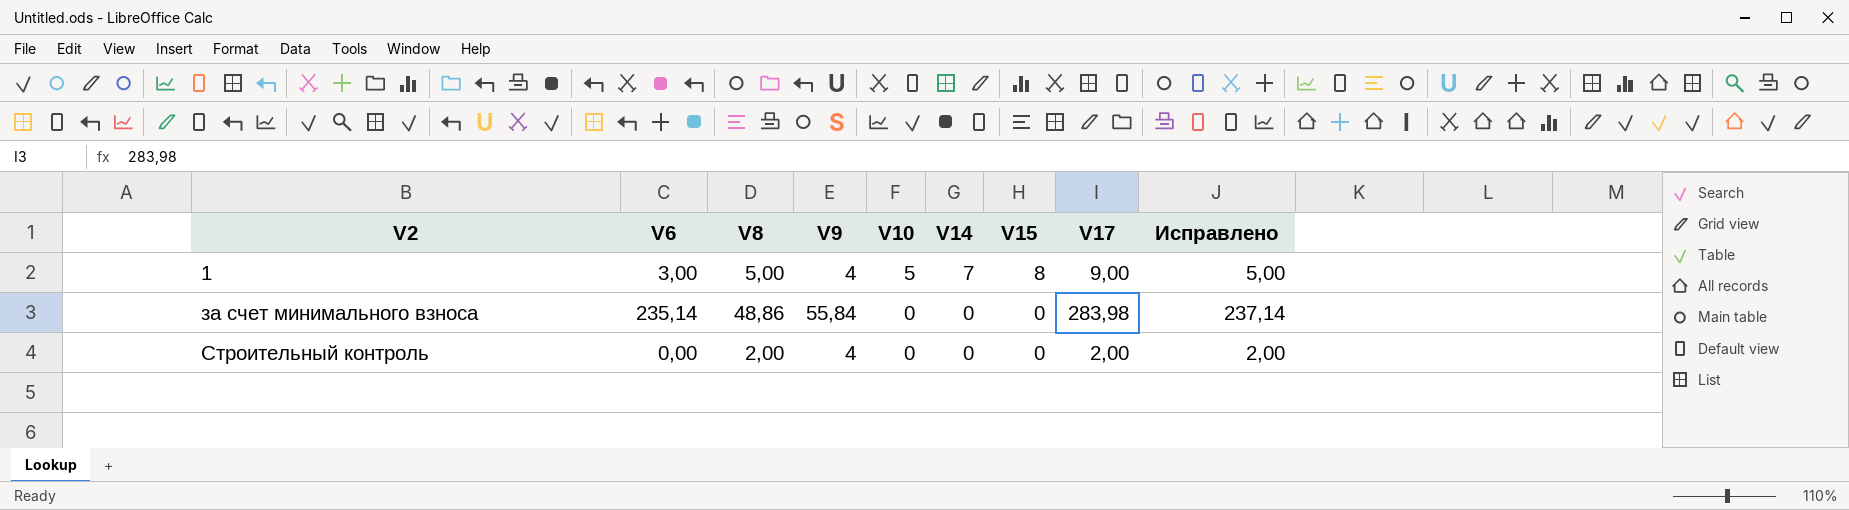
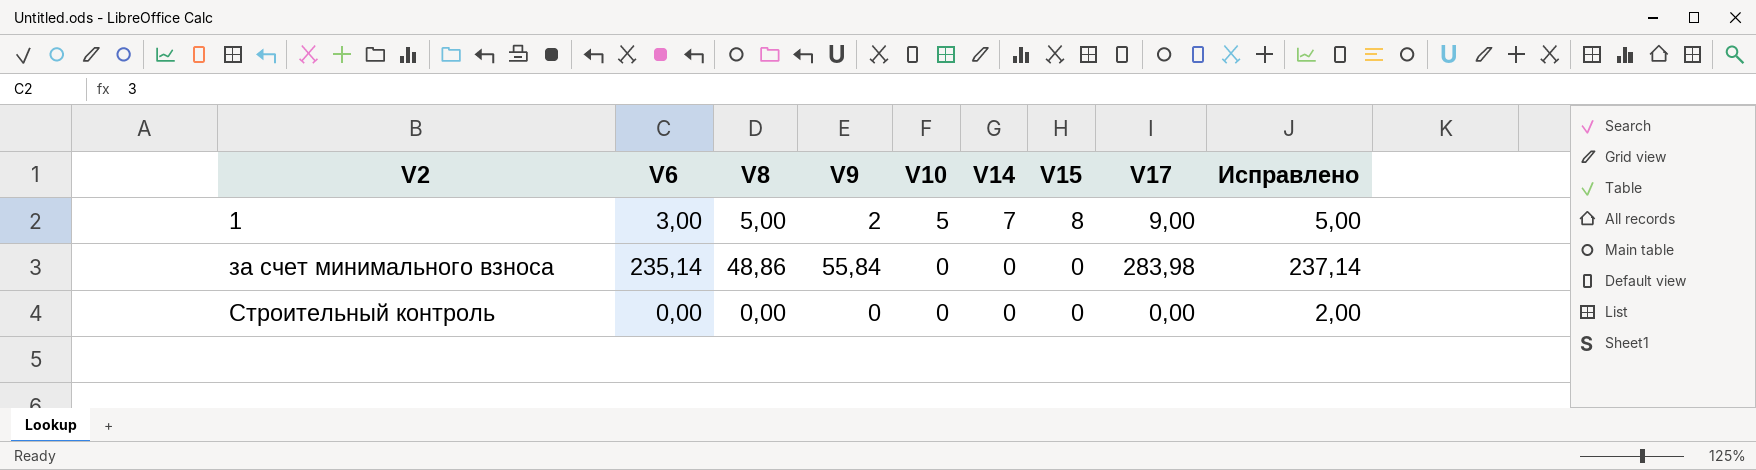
1 | V9: 4 -> 2
Строительный контроль | V8: 2,00 -> 0,00
Строительный контроль | V9: 4 -> 0
Строительный контроль | V17: 2,00 -> 0,00

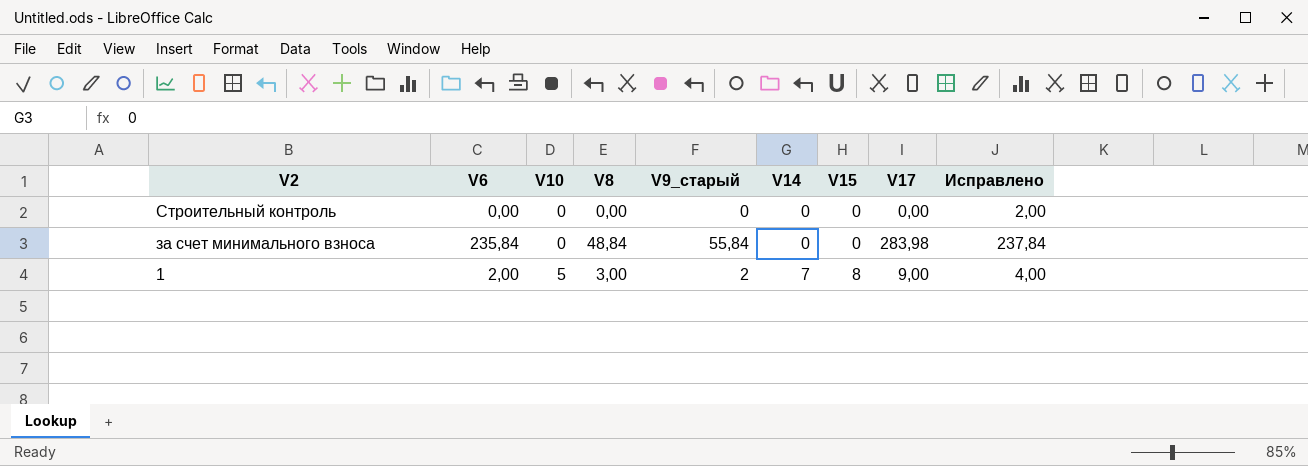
row order: V2 ascending -> V2 descending
column V10 | position: 5 -> 3
column name: V9 -> V9_старый
за счет минимального взноса | V6: 235,14 -> 235,84
за счет минимального взноса | V8: 48,86 -> 48,84
за счет минимального взноса | Исправлено: 237,14 -> 237,84
1 | V6: 3,00 -> 2,00
1 | V8: 5,00 -> 3,00
1 | Исправлено: 5,00 -> 4,00

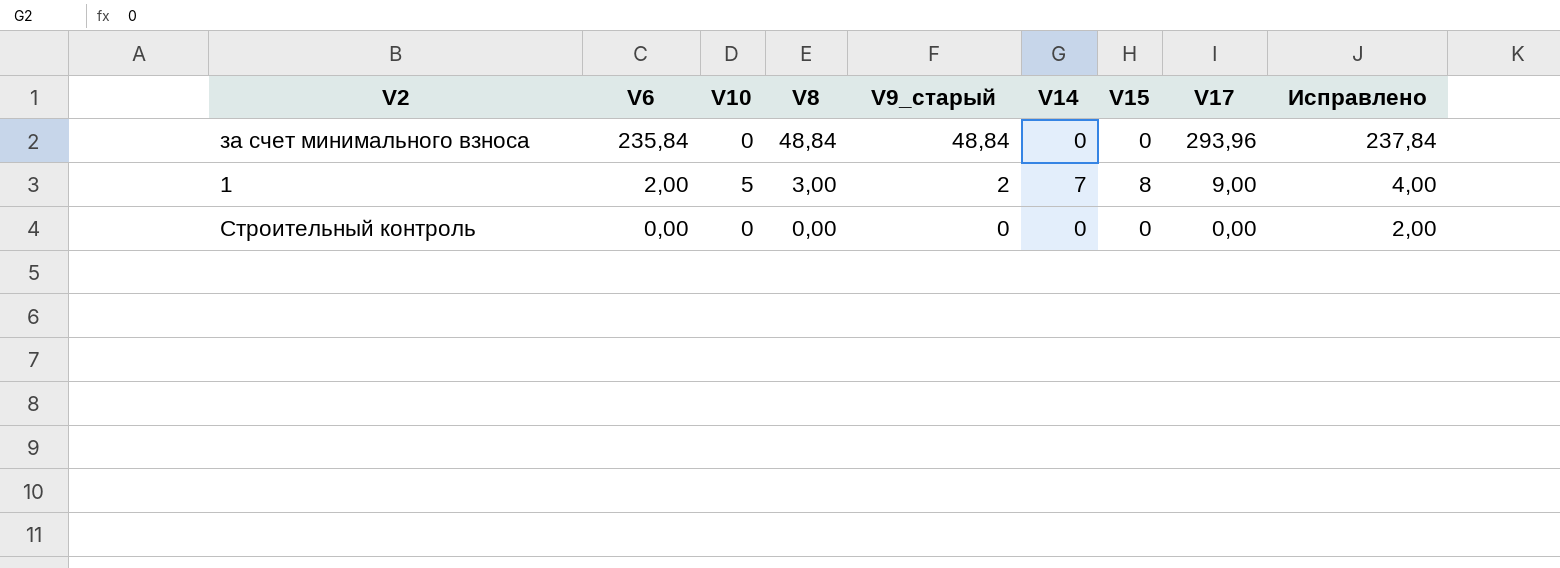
row order: V2 descending -> V6 descending
за счет минимального взноса | V9_старый: 55,84 -> 48,84
за счет минимального взноса | V17: 283,98 -> 293,96

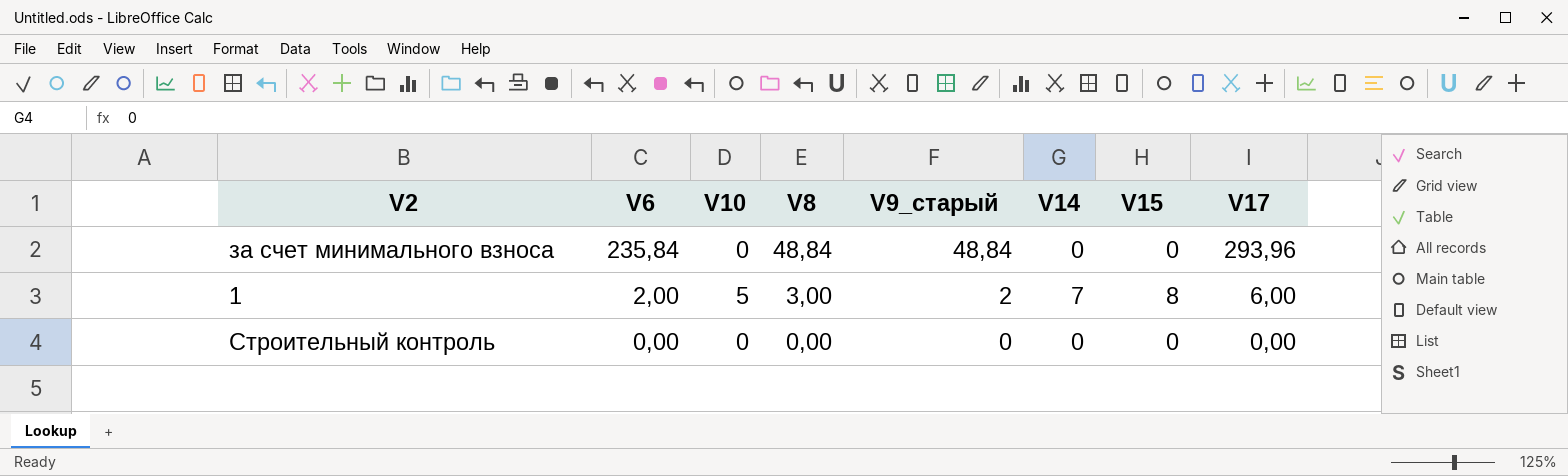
column Исправлено | formula: [V6] + 2 -> none
1 | V17: 9,00 -> 6,00

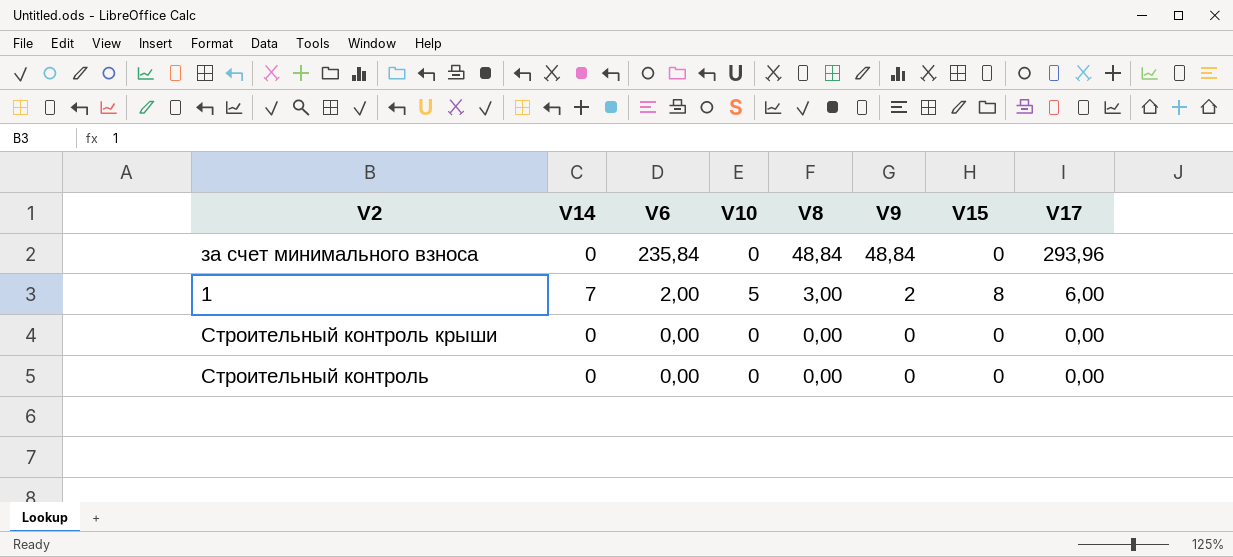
column V14 | position: 6 -> 2
column name: V9_старый -> V9
row Строительный контроль крыши: none -> 0 | 0,00 | 0 | 0,00 | 0 | 0 | 0,00

